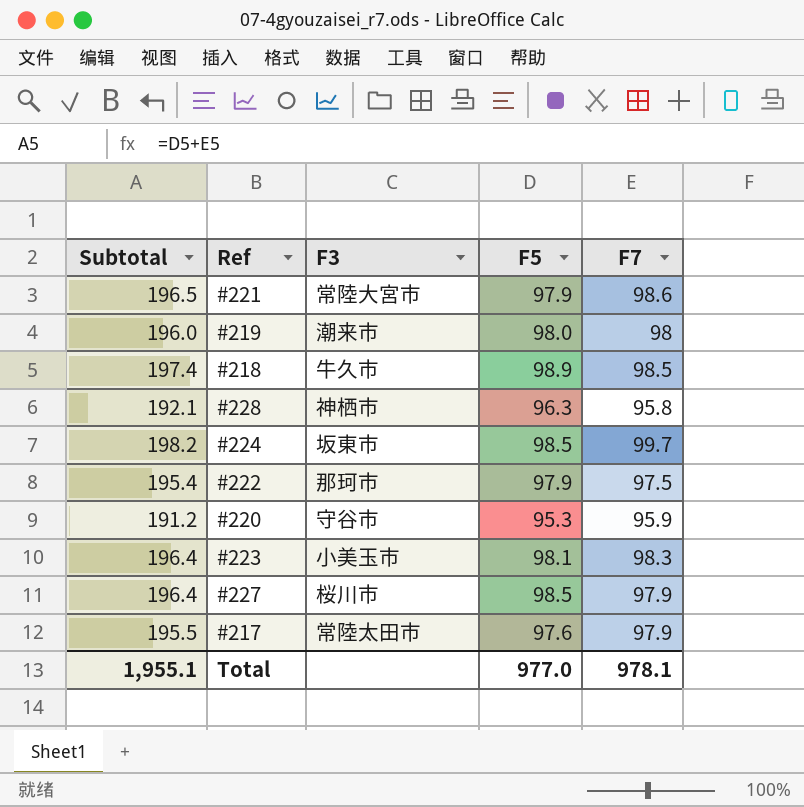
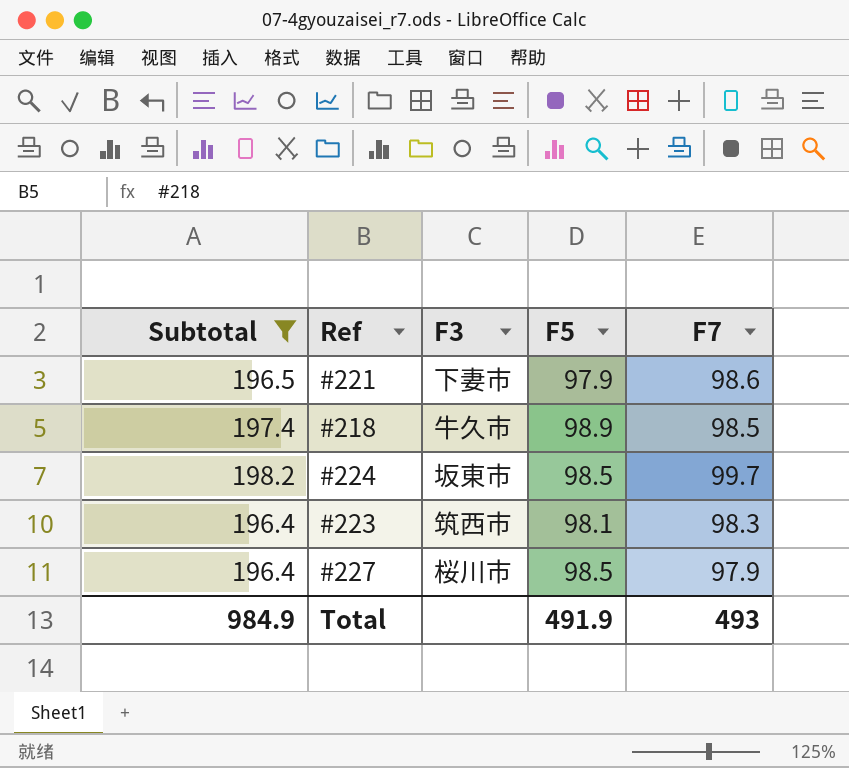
filter: none -> Subtotal >= 196.4
#221 | F3: 常陸大宮市 -> 下妻市
#223 | F3: 小美玉市 -> 筑西市
Total | Subtotal: 1,955.1 -> 984.9
Total | F5: 977.0 -> 491.9
Total | F7: 978.1 -> 493

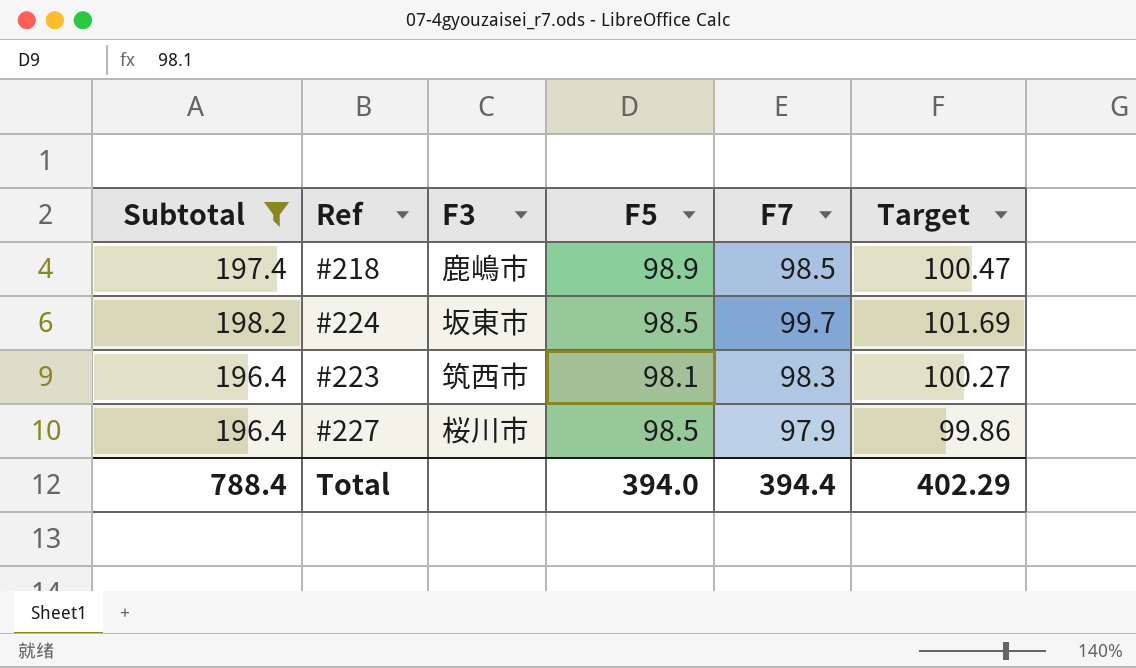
column Target | formula: none -> [F7] * 1.02
row #221: 196.5 | 下妻市 | 97.9 | 98.6 -> none
#218 | F3: 牛久市 -> 鹿嶋市
Total | Subtotal: 984.9 -> 788.4
Total | F5: 491.9 -> 394.0
Total | F7: 493 -> 394.4

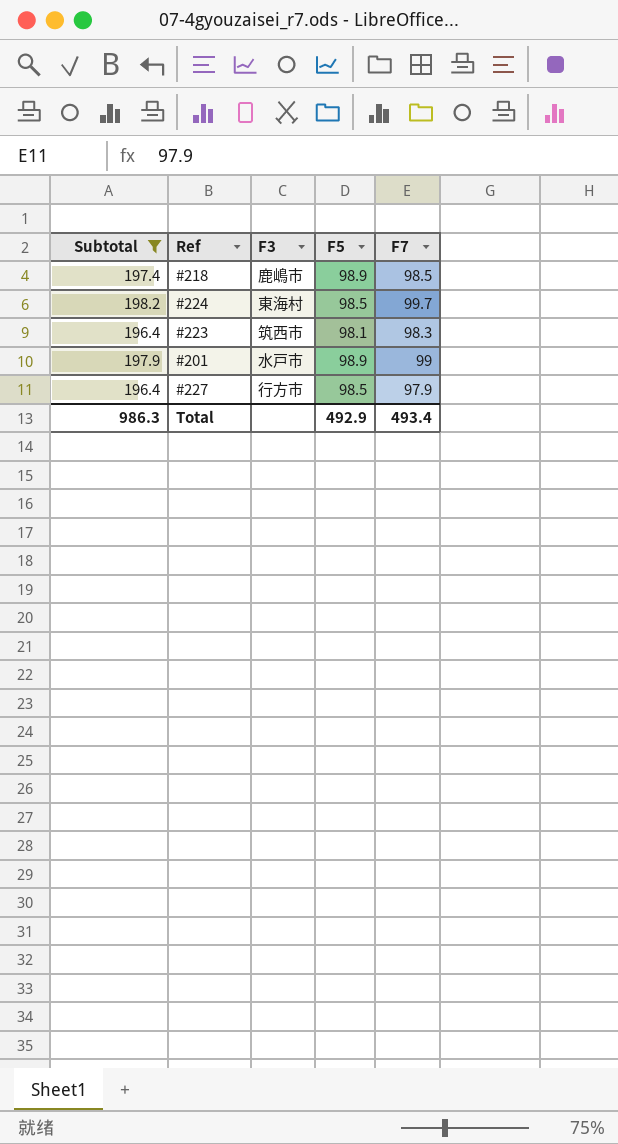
column Target | formula: [F7] * 1.02 -> none
#224 | F3: 坂東市 -> 東海村
row #201: none -> 197.9 | 水戸市 | 98.9 | 99
#227 | F3: 桜川市 -> 行方市
Total | Subtotal: 788.4 -> 986.3
Total | F5: 394.0 -> 492.9
Total | F7: 394.4 -> 493.4

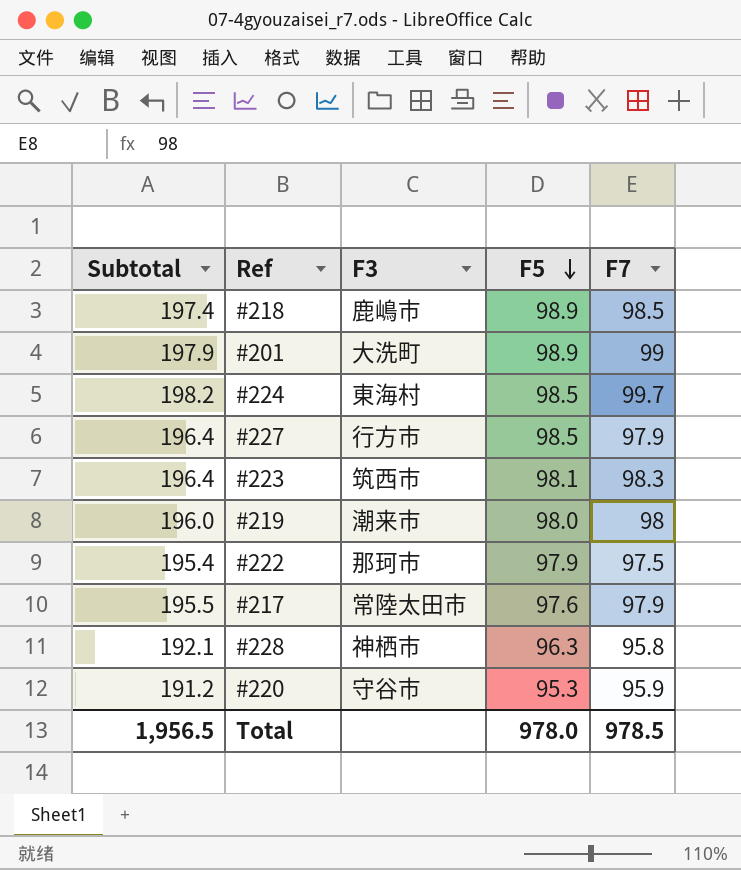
filter: Subtotal >= 196.4 -> none
row order: none -> F5 descending
#201 | F3: 水戸市 -> 大洗町
Total | Subtotal: 986.3 -> 1,956.5
Total | F5: 492.9 -> 978.0
Total | F7: 493.4 -> 978.5

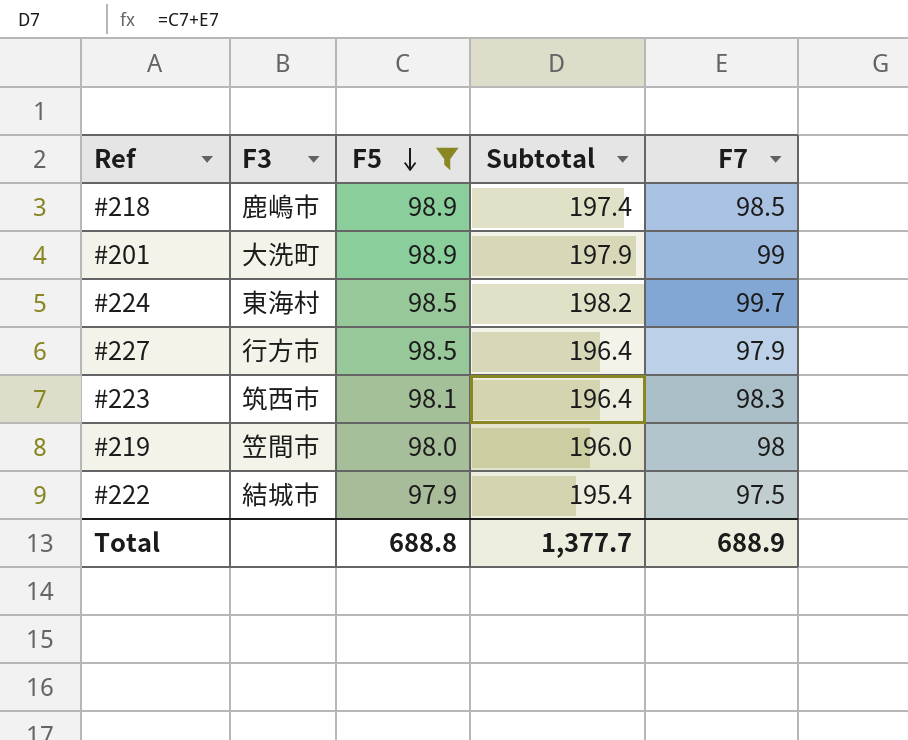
filter: none -> F5 >= 97.9
column Subtotal | position: 1 -> 4
#219 | F3: 潮来市 -> 笠間市
#222 | F3: 那珂市 -> 結城市
Total | F5: 978.0 -> 688.8
Total | Subtotal: 1,956.5 -> 1,377.7
Total | F7: 978.5 -> 688.9

